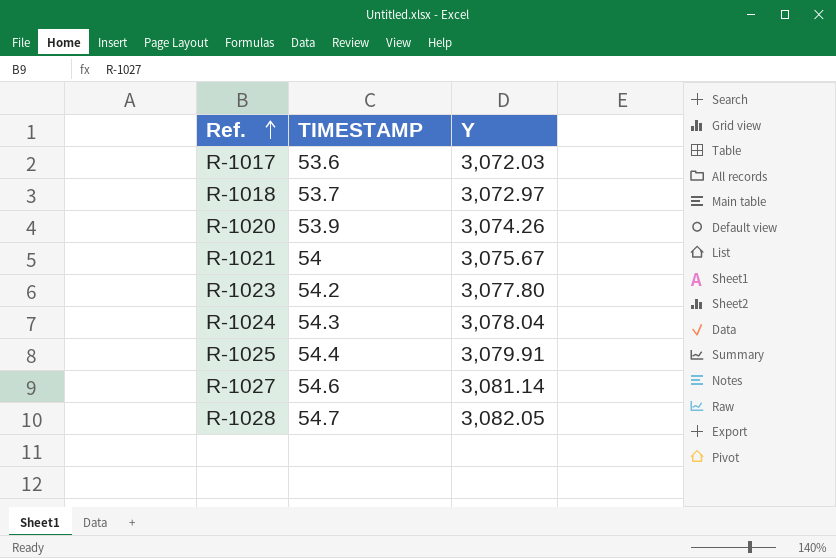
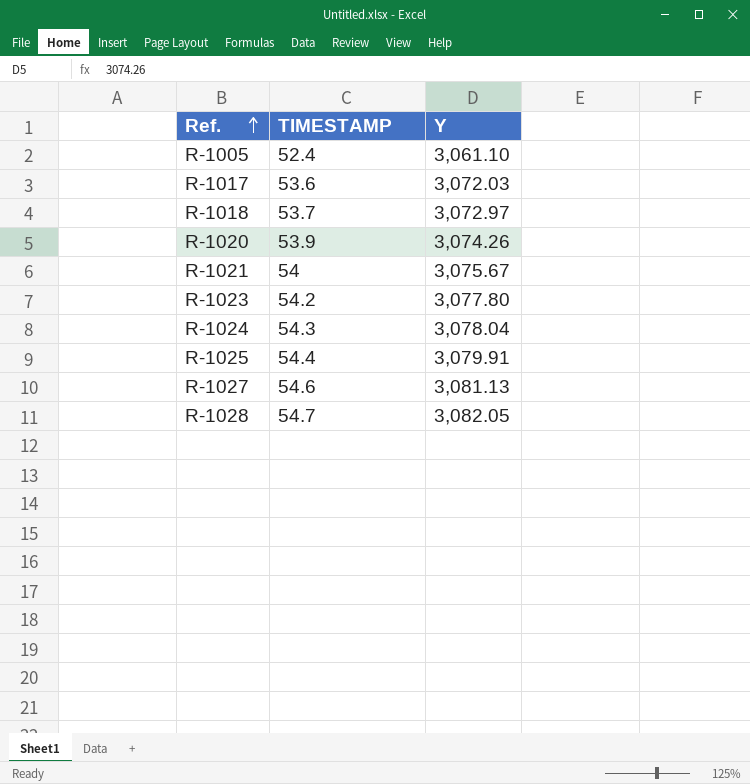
row R-1005: none -> 52.4 | 3,061.10
R-1027 | Y: 3,081.14 -> 3,081.13

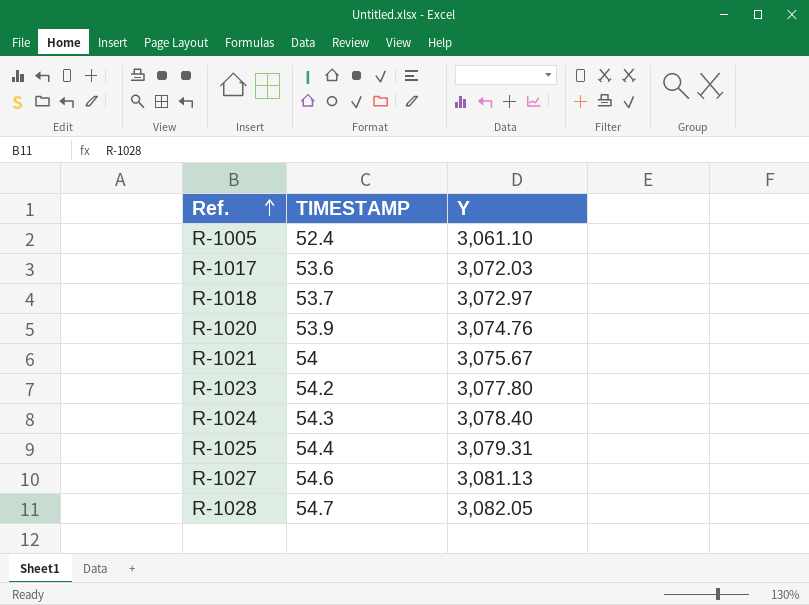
R-1020 | Y: 3,074.26 -> 3,074.76
R-1024 | Y: 3,078.04 -> 3,078.40
R-1025 | Y: 3,079.91 -> 3,079.31

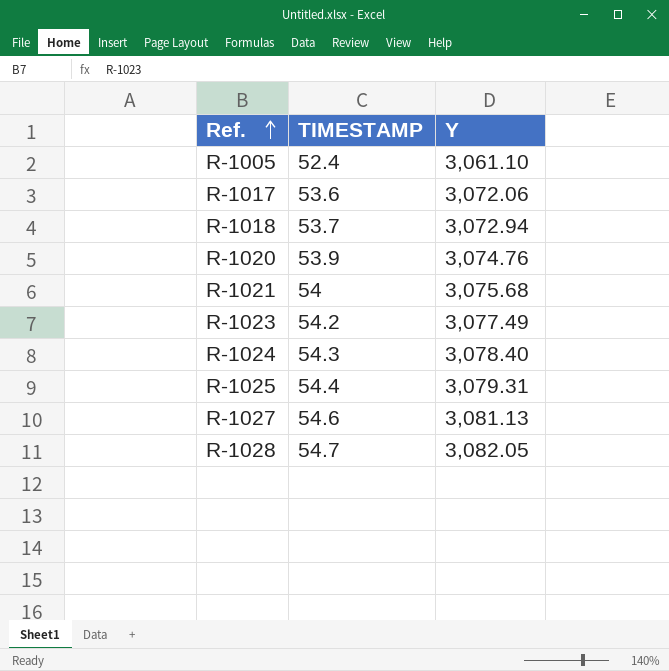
R-1017 | Y: 3,072.03 -> 3,072.06
R-1018 | Y: 3,072.97 -> 3,072.94
R-1021 | Y: 3,075.67 -> 3,075.68
R-1023 | Y: 3,077.80 -> 3,077.49

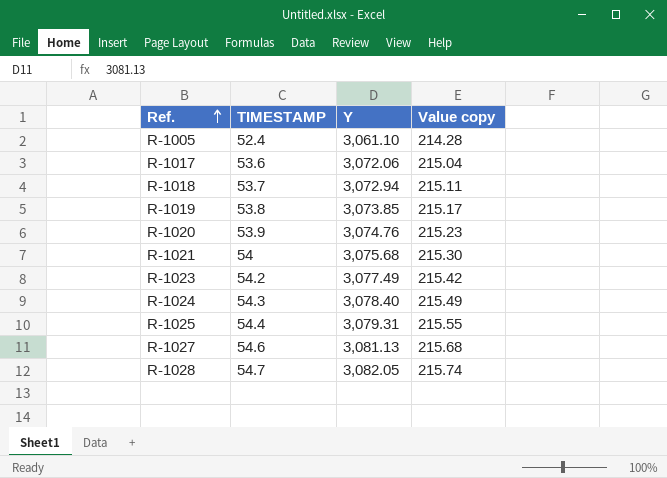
column Value copy | formula: none -> [Y] * 0.07
row R-1019: none -> 53.8 | 3,073.85 | 215.17

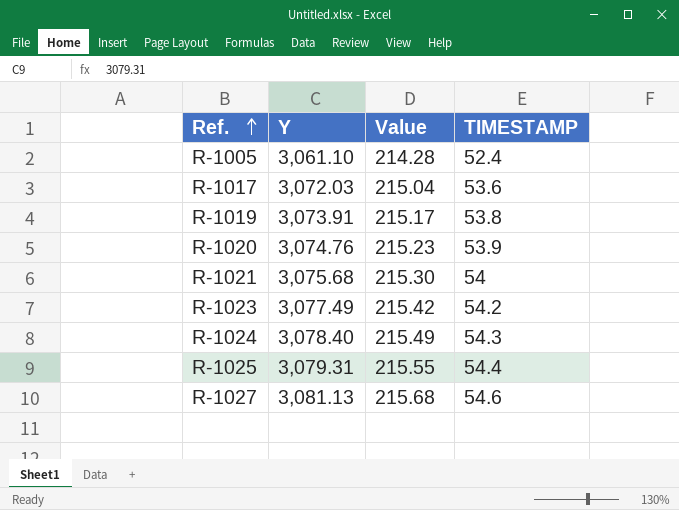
column name: Value copy -> Value
column TIMESTAMP | position: 2 -> 4
row R-1018: 53.7 | 3,072.94 | 215.11 -> none
row R-1028: 54.7 | 3,082.05 | 215.74 -> none
R-1017 | Y: 3,072.06 -> 3,072.03
R-1019 | Y: 3,073.85 -> 3,073.91

